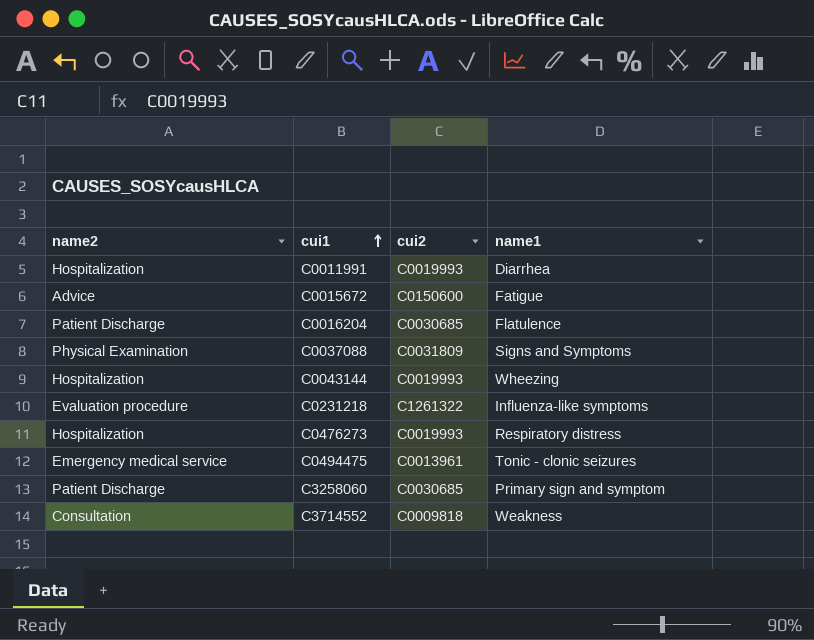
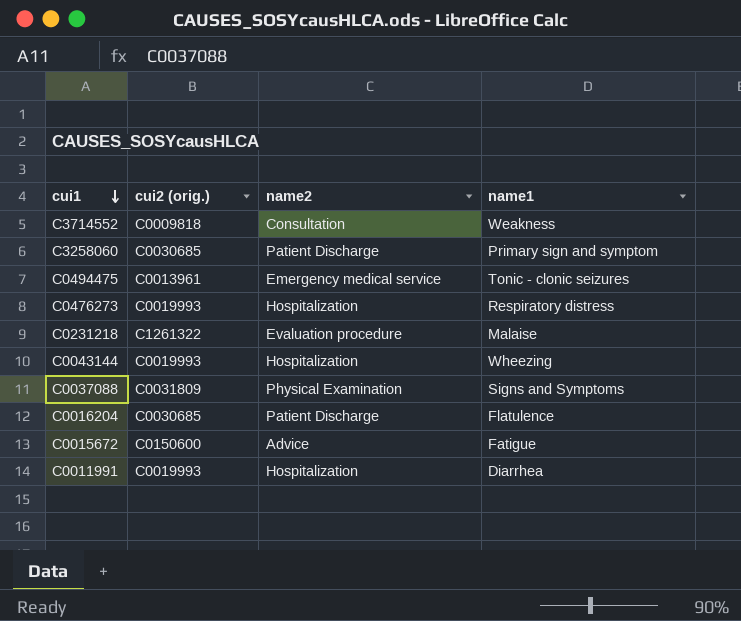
row order: cui1 ascending -> cui1 descending
column name: cui2 -> cui2 (orig.)
column name2 | position: 1 -> 3
C0231218 | name1: Influenza-like symptoms -> Malaise

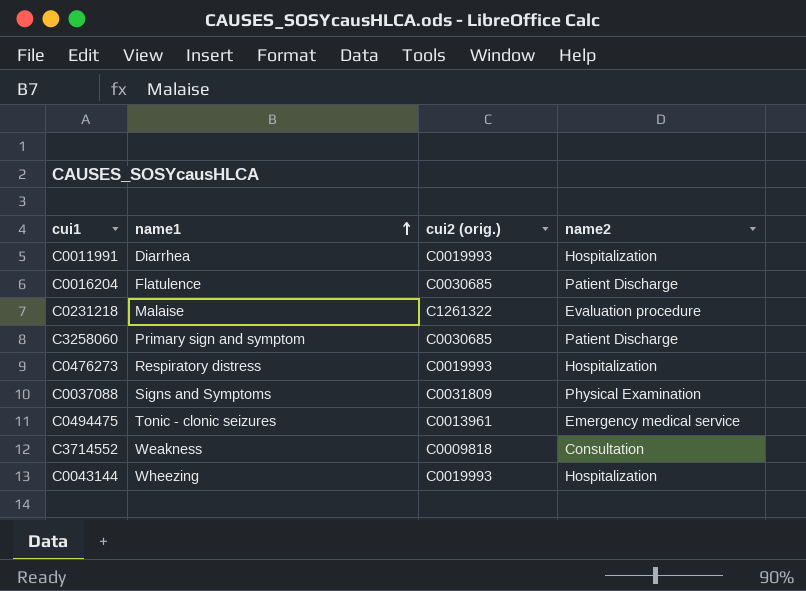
row order: cui1 descending -> name1 ascending
column name1 | position: 4 -> 2
row C0015672: C0150600 | Advice | Fatigue -> none

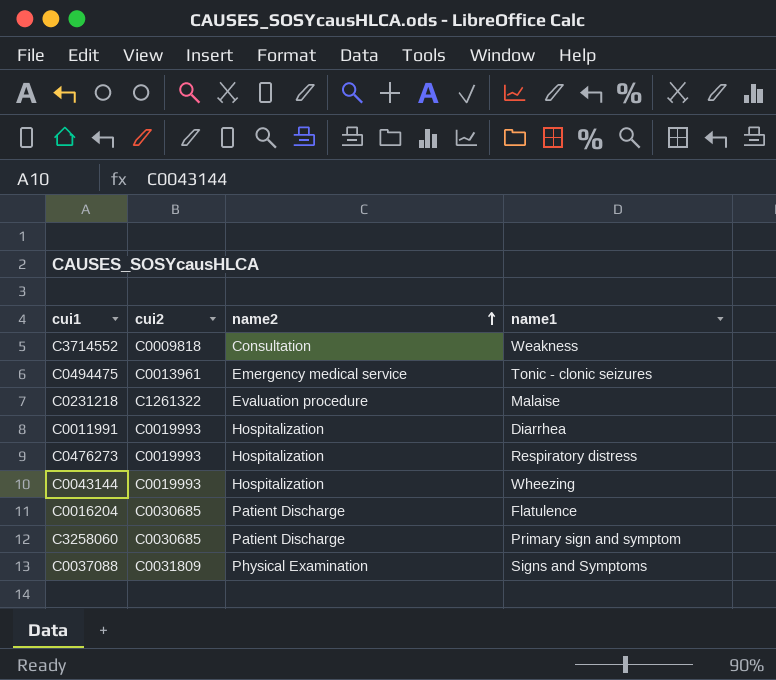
row order: name1 ascending -> name2 ascending
column name: cui2 (orig.) -> cui2
column name1 | position: 2 -> 4

